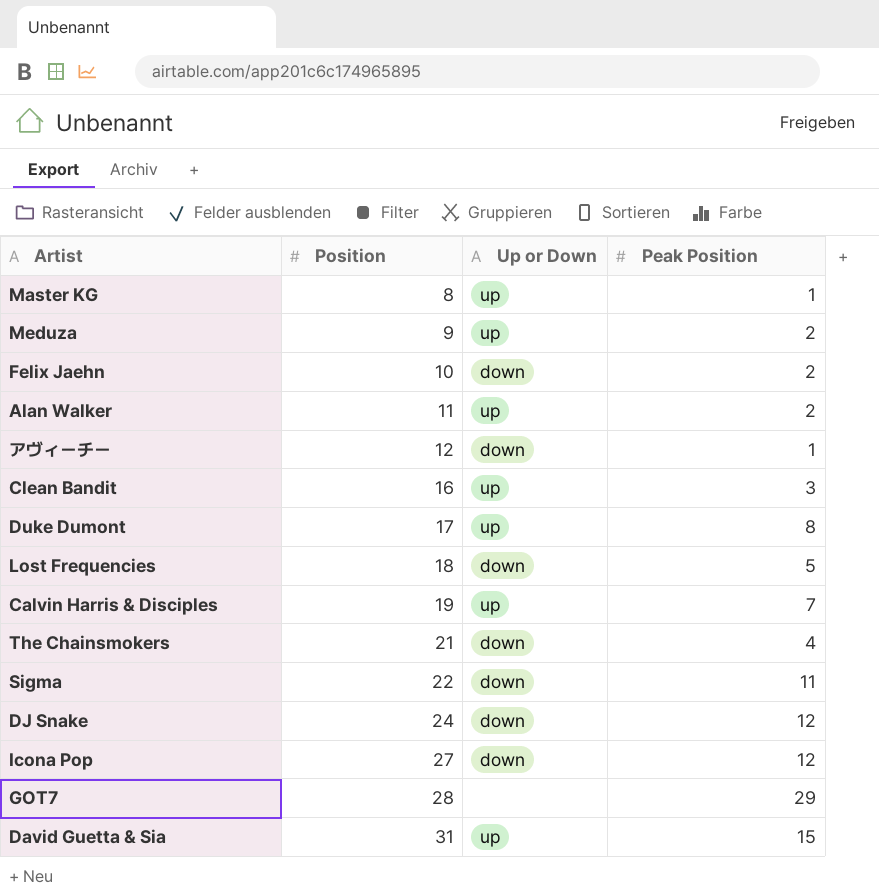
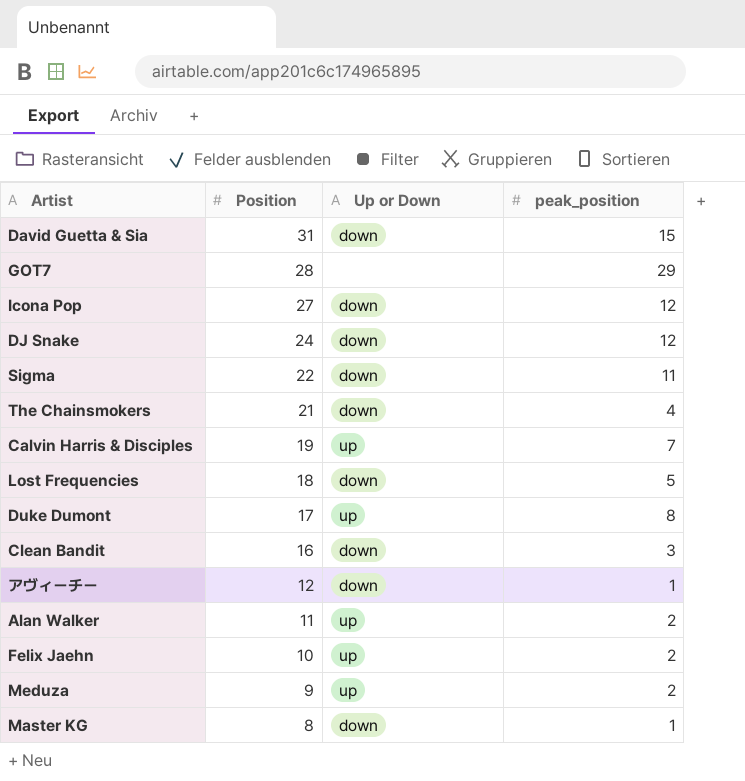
row order: Position ascending -> Position descending
column name: Peak Position -> peak_position
David Guetta & Sia | Up or Down: up -> down
Clean Bandit | Up or Down: up -> down
Felix Jaehn | Up or Down: down -> up
Master KG | Up or Down: up -> down

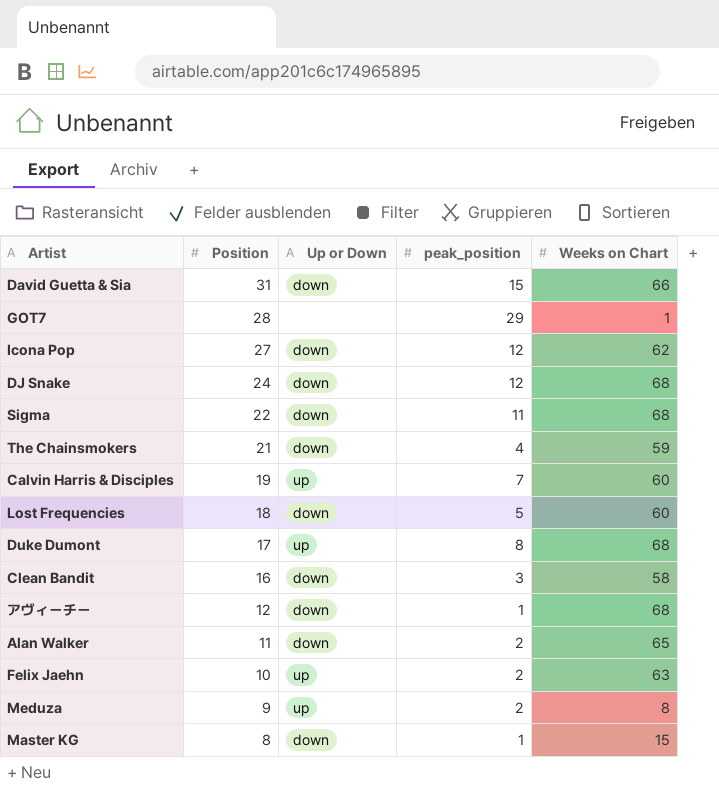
column Weeks on Chart | position: none -> 5
Alan Walker | Up or Down: up -> down

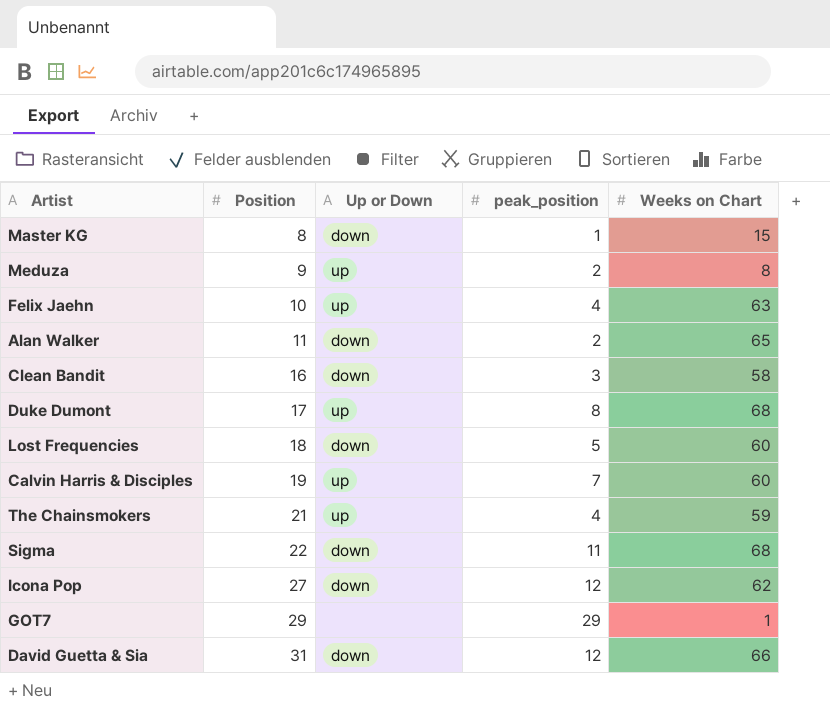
row order: Position descending -> Position ascending
row DJ Snake: 24 | down | 12 | 68 -> none
row アヴィーチー: 12 | down | 1 | 68 -> none
Felix Jaehn | peak_position: 2 -> 4
The Chainsmokers | Up or Down: down -> up
GOT7 | Position: 28 -> 29
David Guetta & Sia | peak_position: 15 -> 12

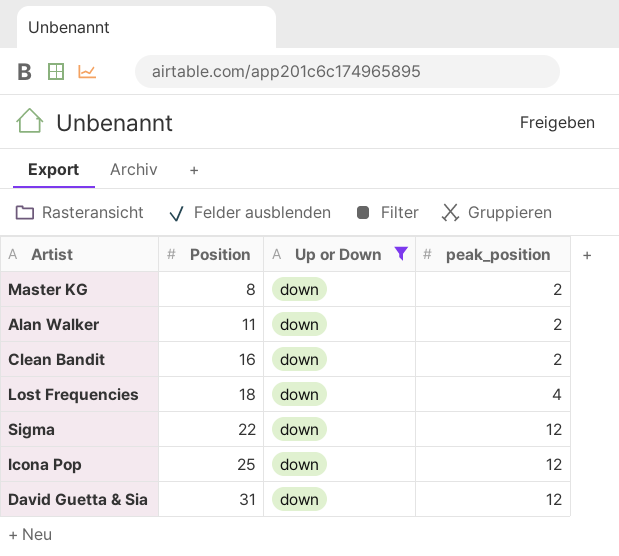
filter: none -> Up or Down = down
column Weeks on Chart | position: 5 -> none
Master KG | peak_position: 1 -> 2
Clean Bandit | peak_position: 3 -> 2
Lost Frequencies | peak_position: 5 -> 4
Sigma | peak_position: 11 -> 12
Icona Pop | Position: 27 -> 25

